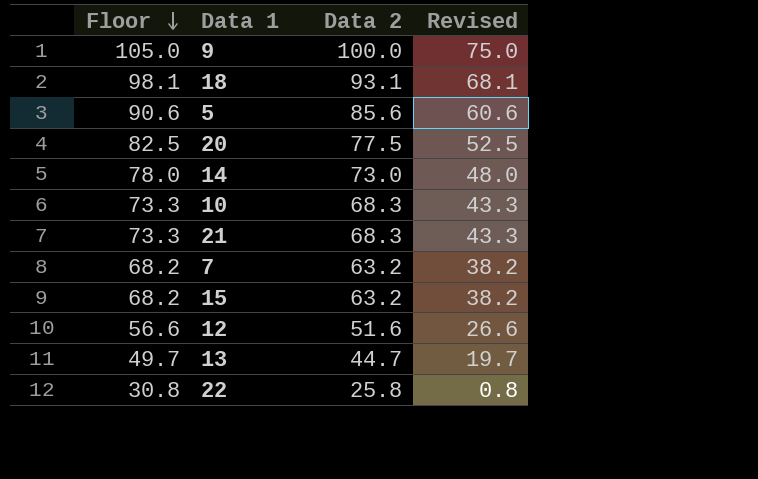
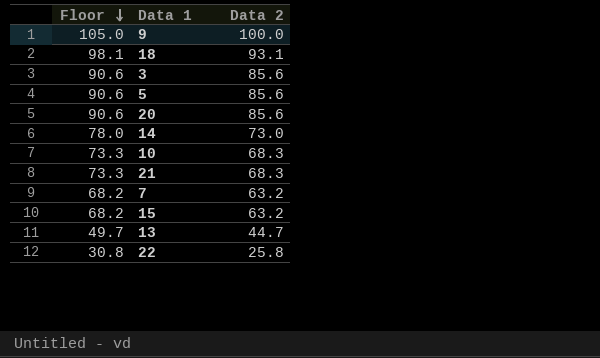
column Revised | formula: [Data 2] - 25 -> none
row 12: 56.6 | 51.6 | 26.6 -> none
row 3: none -> 90.6 | 85.6
20 | Floor: 82.5 -> 90.6
20 | Data 2: 77.5 -> 85.6

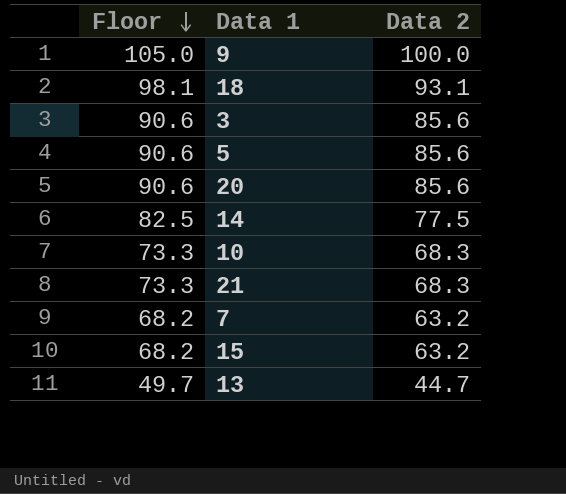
row 22: 30.8 | 25.8 -> none
14 | Floor: 78.0 -> 82.5
14 | Data 2: 73.0 -> 77.5

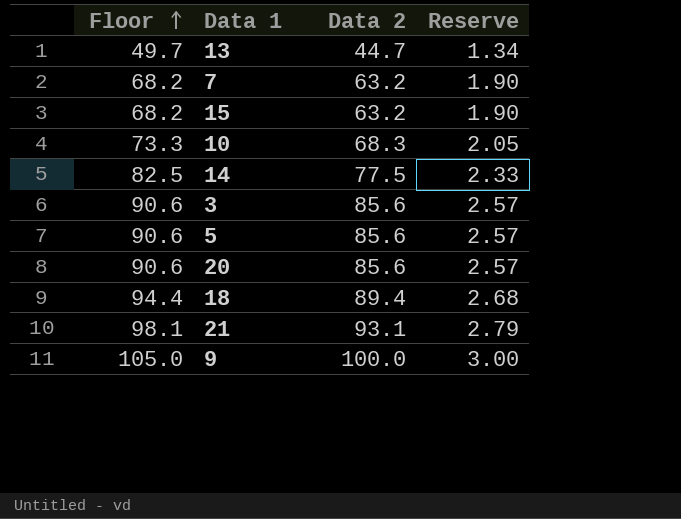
row order: Floor descending -> Floor ascending
column Reserve | formula: none -> [Data 2] * 0.03
18 | Floor: 98.1 -> 94.4
18 | Data 2: 93.1 -> 89.4
21 | Floor: 73.3 -> 98.1
21 | Data 2: 68.3 -> 93.1

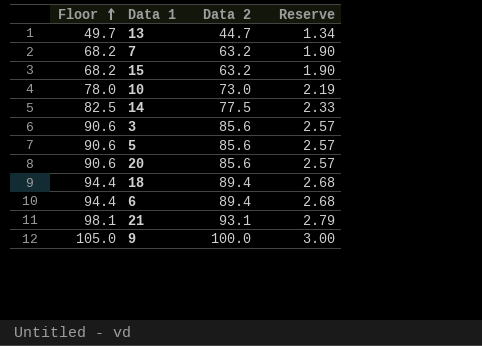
10 | Floor: 73.3 -> 78.0
10 | Data 2: 68.3 -> 73.0
10 | Reserve: 2.05 -> 2.19
row 6: none -> 94.4 | 89.4 | 2.68

